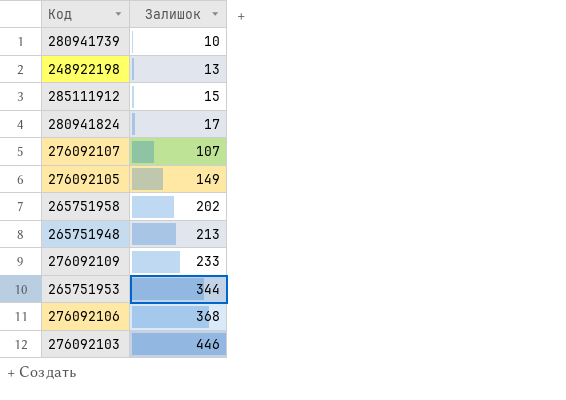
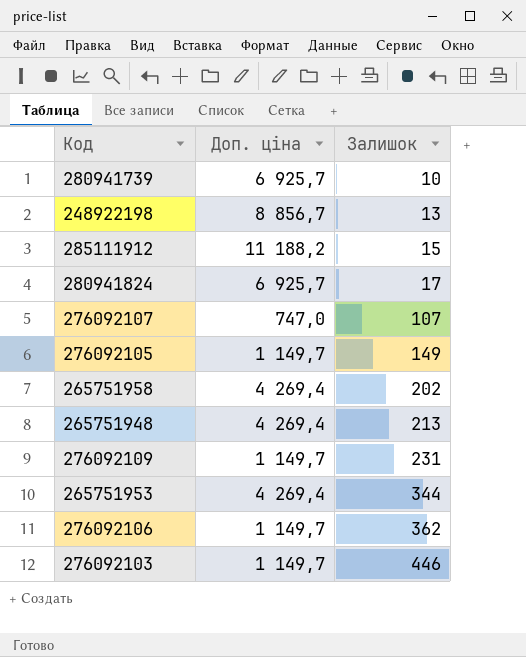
column Доп. ціна | position: none -> 2
276092109 | Залишок: 233 -> 231
276092106 | Залишок: 368 -> 362

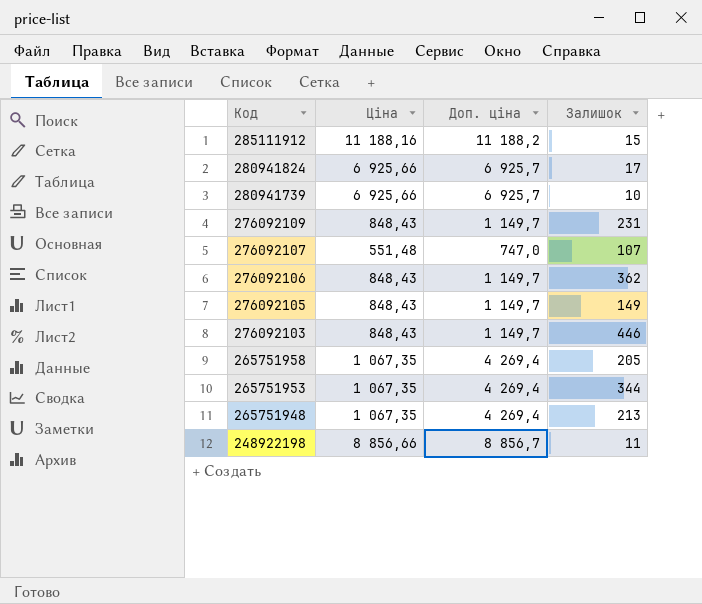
row order: Залишок ascending -> Код descending
column Ціна | position: none -> 2
265751958 | Залишок: 202 -> 205
248922198 | Залишок: 13 -> 11

